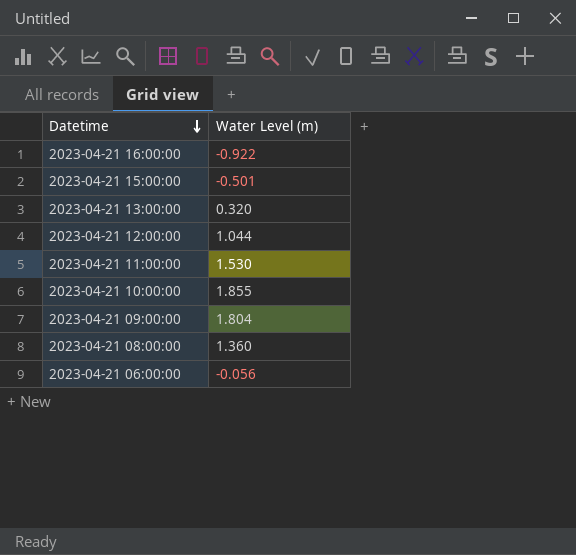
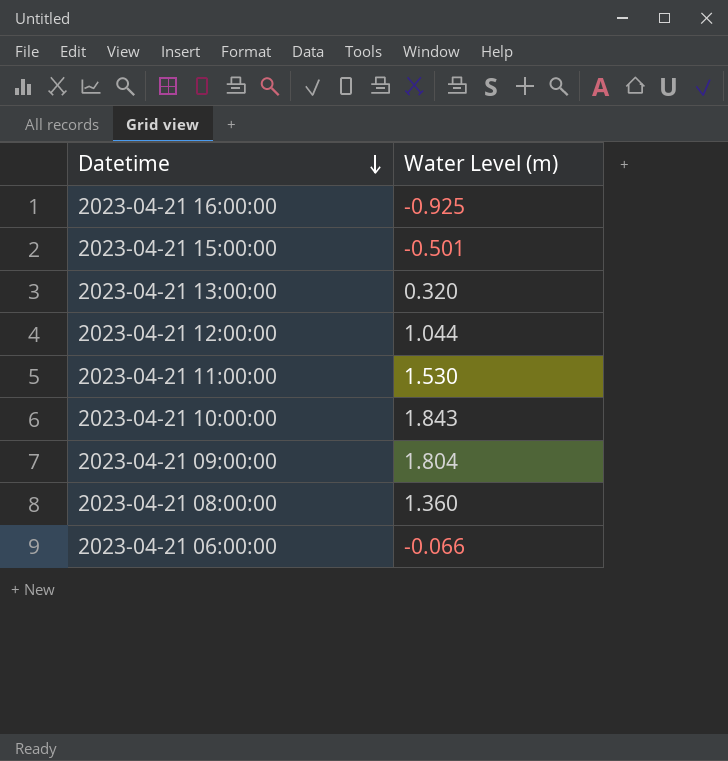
2023-04-21 16:00:00 | Water Level (m): -0.922 -> -0.925
2023-04-21 10:00:00 | Water Level (m): 1.855 -> 1.843
2023-04-21 06:00:00 | Water Level (m): -0.056 -> -0.066

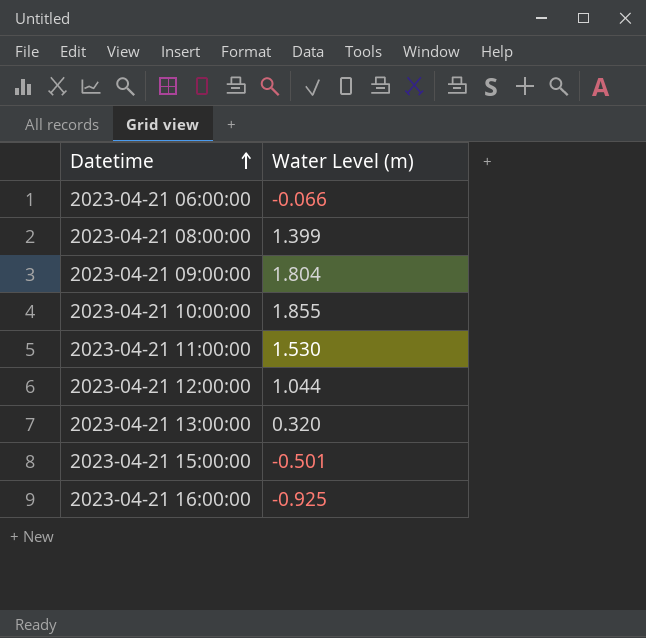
row order: Datetime descending -> Datetime ascending
2023-04-21 08:00:00 | Water Level (m): 1.360 -> 1.399
2023-04-21 10:00:00 | Water Level (m): 1.843 -> 1.855

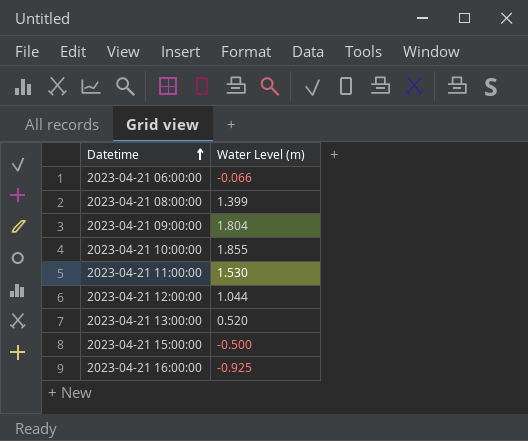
2023-04-21 13:00:00 | Water Level (m): 0.320 -> 0.520
2023-04-21 15:00:00 | Water Level (m): -0.501 -> -0.500

